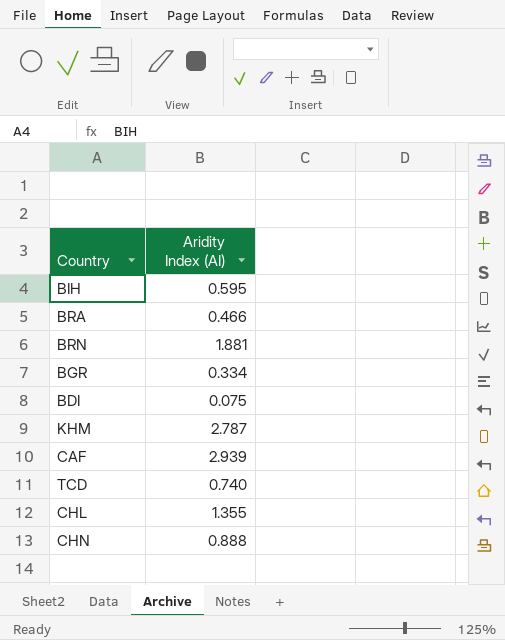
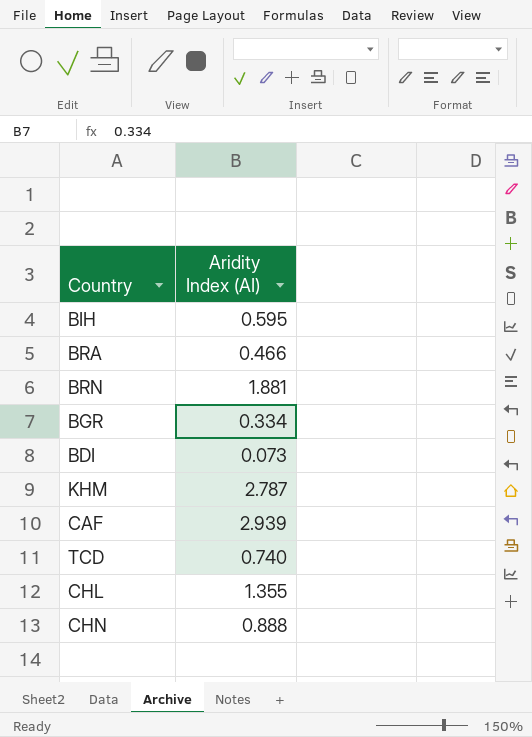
BDI | Aridity Index (AI): 0.075 -> 0.073

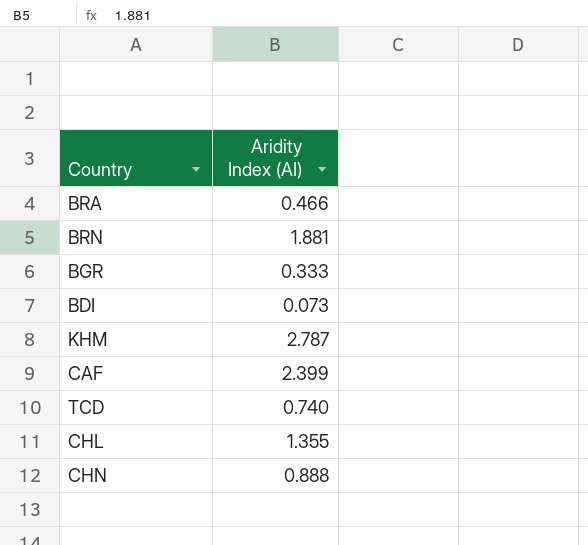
row BIH: 0.595 -> none
BGR | Aridity Index (AI): 0.334 -> 0.333
CAF | Aridity Index (AI): 2.939 -> 2.399

